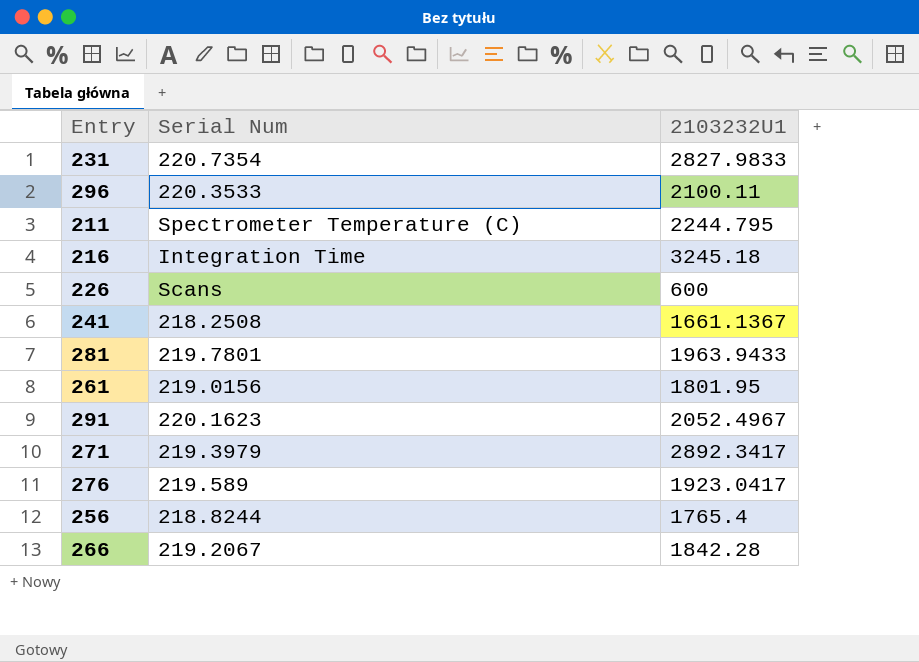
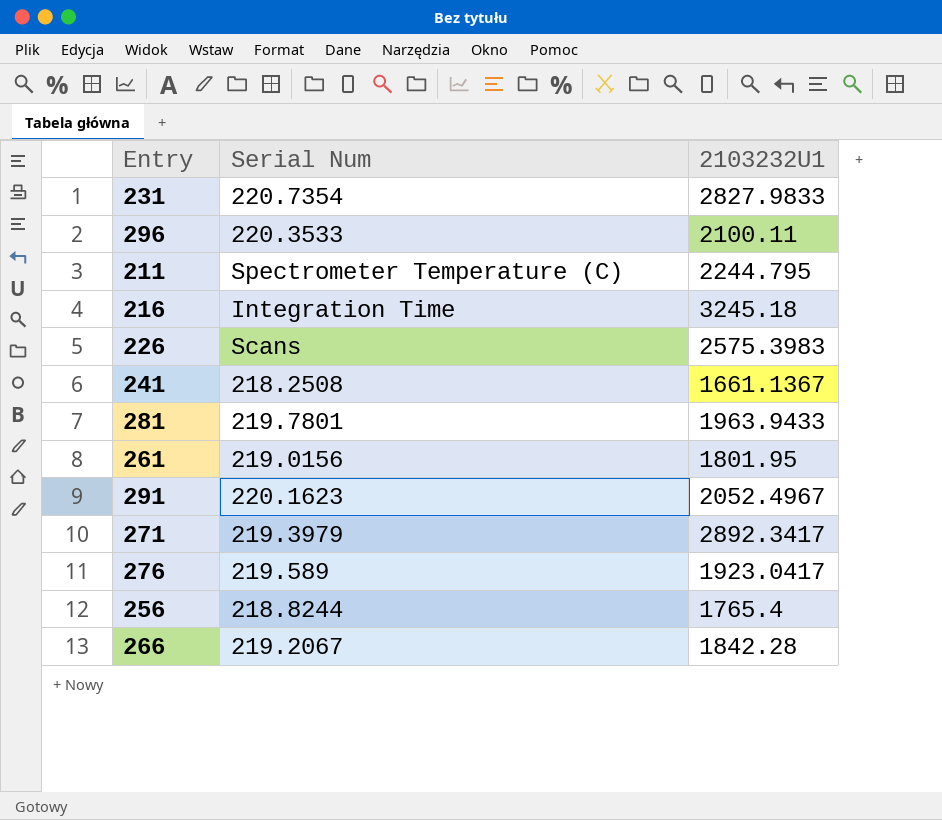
226 | 2103232U1: 600 -> 2575.3983

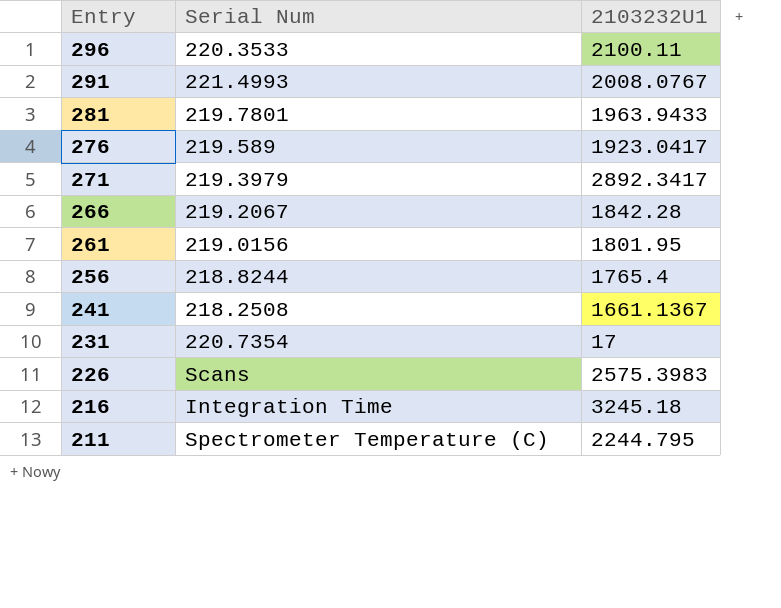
row order: none -> Entry descending
291 | Serial Num: 220.1623 -> 221.4993
291 | 2103232U1: 2052.4967 -> 2008.0767
231 | 2103232U1: 2827.9833 -> 17

